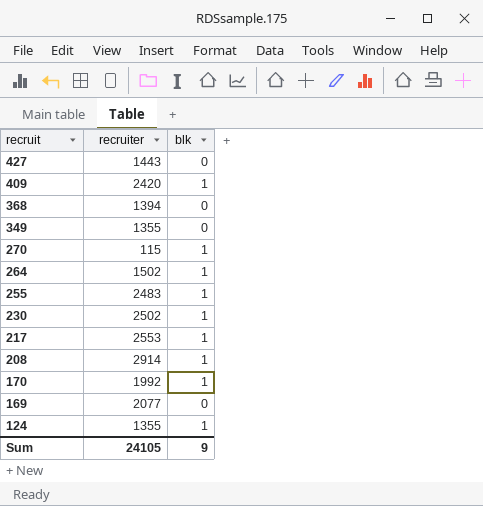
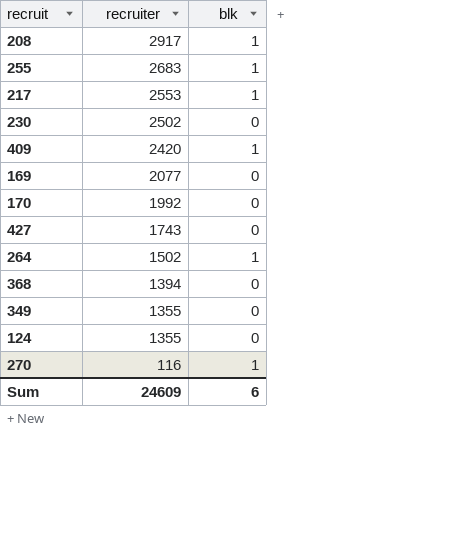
row order: recruit descending -> recruiter descending
208 | recruiter: 2914 -> 2917
255 | recruiter: 2483 -> 2683
230 | blk: 1 -> 0
170 | blk: 1 -> 0
427 | recruiter: 1443 -> 1743
124 | blk: 1 -> 0
270 | recruiter: 115 -> 116
Sum | recruiter: 24105 -> 24609
Sum | blk: 9 -> 6

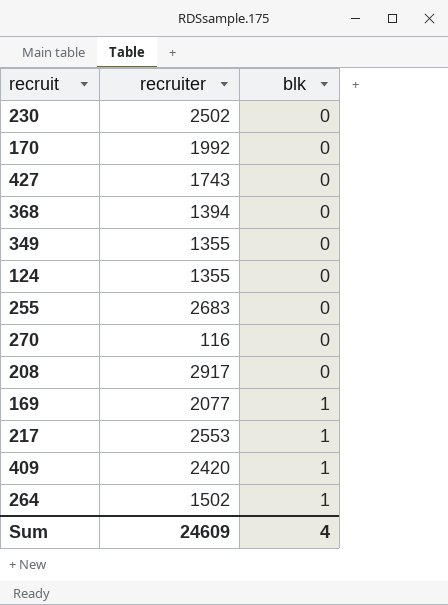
row order: recruiter descending -> blk ascending
255 | blk: 1 -> 0
270 | blk: 1 -> 0
208 | blk: 1 -> 0
169 | blk: 0 -> 1
Sum | blk: 6 -> 4

